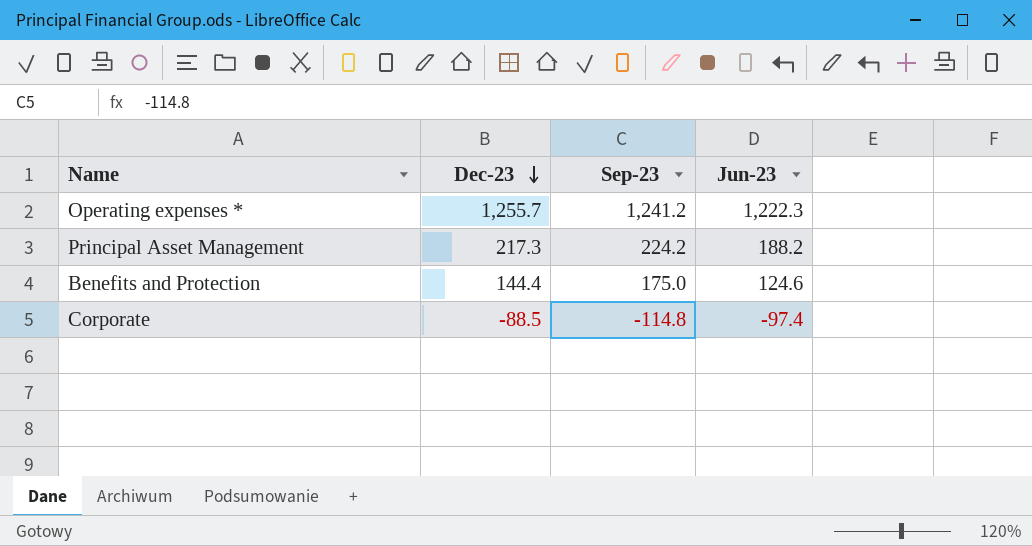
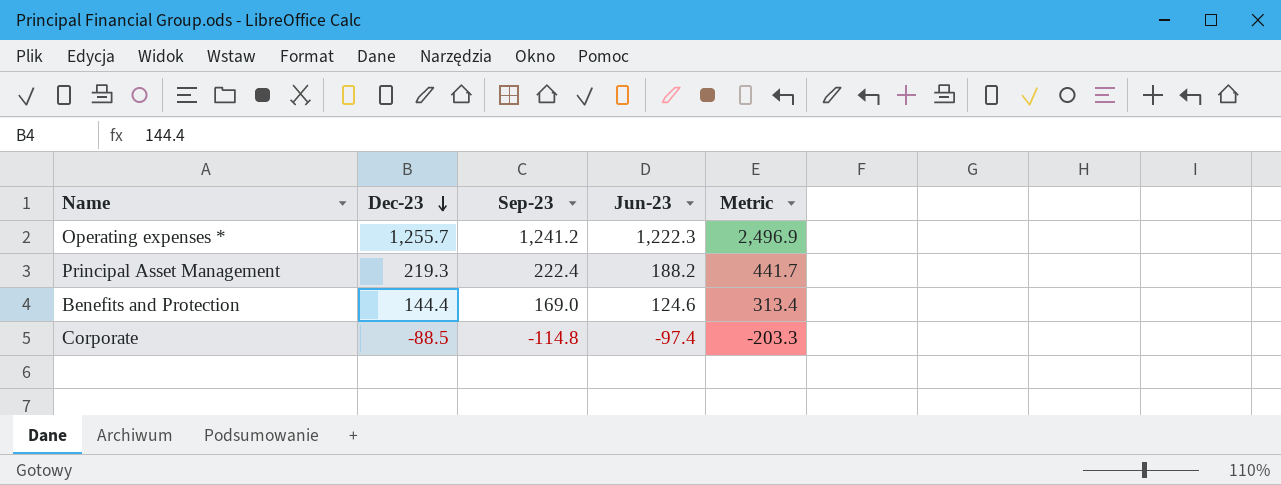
column Metric | formula: none -> [Dec-23] + [Sep-23]
Principal Asset Management | Dec-23: 217.3 -> 219.3
Principal Asset Management | Sep-23: 224.2 -> 222.4
Benefits and Protection | Sep-23: 175.0 -> 169.0

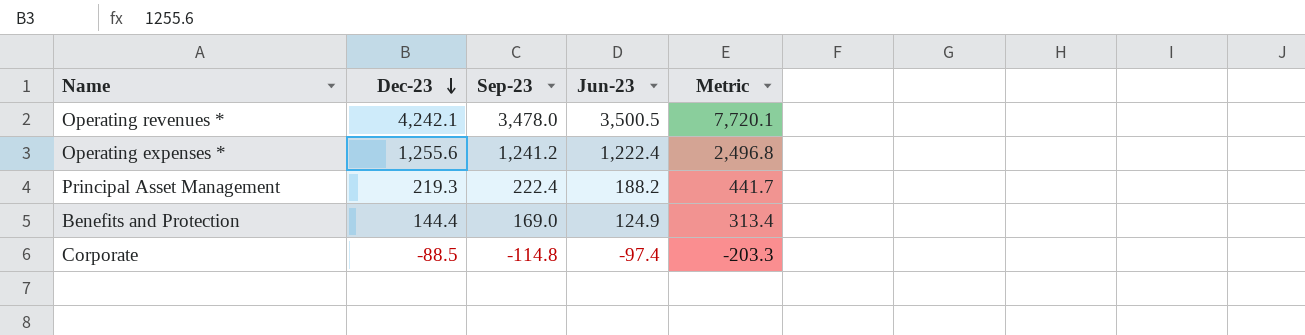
row Operating revenues *: none -> 4,242.1 | 3,478.0 | 3,500.5 | 7,720.1
Operating expenses * | Dec-23: 1,255.7 -> 1,255.6
Operating expenses * | Jun-23: 1,222.3 -> 1,222.4
Operating expenses * | Metric: 2,496.9 -> 2,496.8
Benefits and Protection | Jun-23: 124.6 -> 124.9

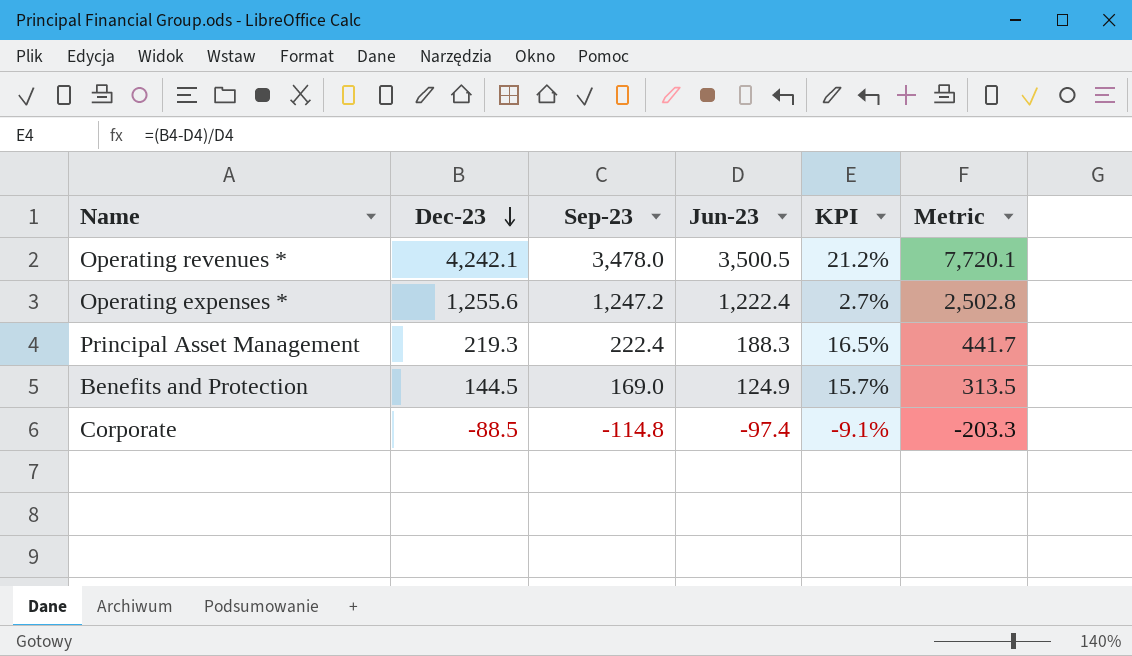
column KPI | formula: none -> ([Dec-23] - [Jun-23]) / [Jun-23]
Operating expenses * | Sep-23: 1,241.2 -> 1,247.2
Operating expenses * | Metric: 2,496.8 -> 2,502.8
Principal Asset Management | Jun-23: 188.2 -> 188.3
Benefits and Protection | Dec-23: 144.4 -> 144.5
Benefits and Protection | Metric: 313.4 -> 313.5

